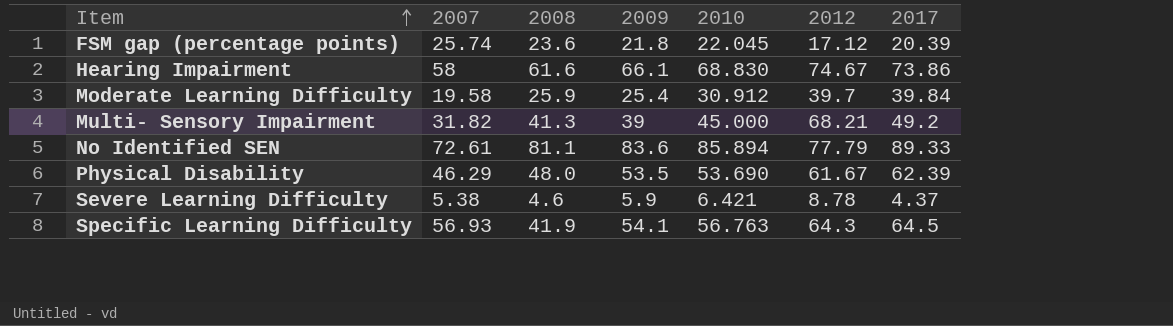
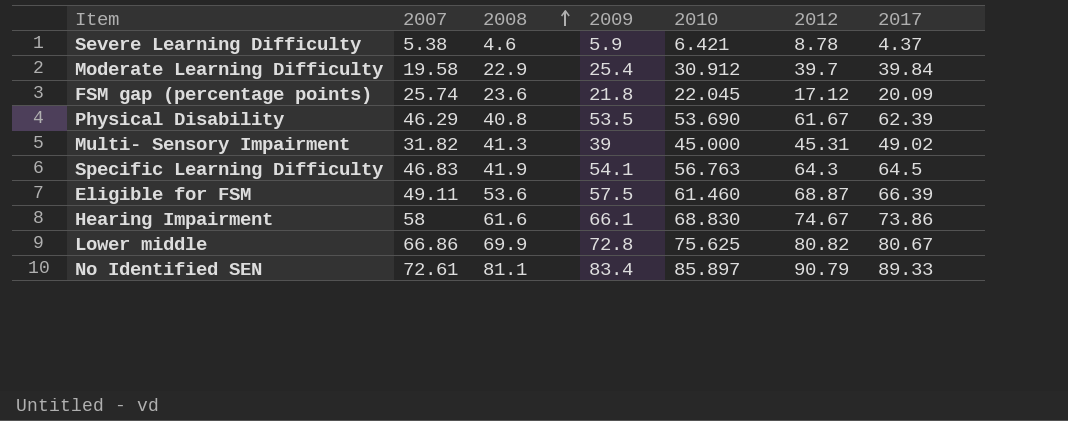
row order: Item ascending -> 2008 ascending
Moderate Learning Difficulty | 2008: 25.9 -> 22.9
FSM gap (percentage points) | 2017: 20.39 -> 20.09
Physical Disability | 2008: 48.0 -> 40.8
Multi- Sensory Impairment | 2012: 68.21 -> 45.31
Multi- Sensory Impairment | 2017: 49.2 -> 49.02
Specific Learning Difficulty | 2007: 56.93 -> 46.83
row Eligible for FSM: none -> 49.11 | 53.6 | 57.5 | 61.460 | 68.87 | 66.39
row Lower middle: none -> 66.86 | 69.9 | 72.8 | 75.625 | 80.82 | 80.67
No Identified SEN | 2009: 83.6 -> 83.4
No Identified SEN | 2010: 85.894 -> 85.897
No Identified SEN | 2012: 77.79 -> 90.79

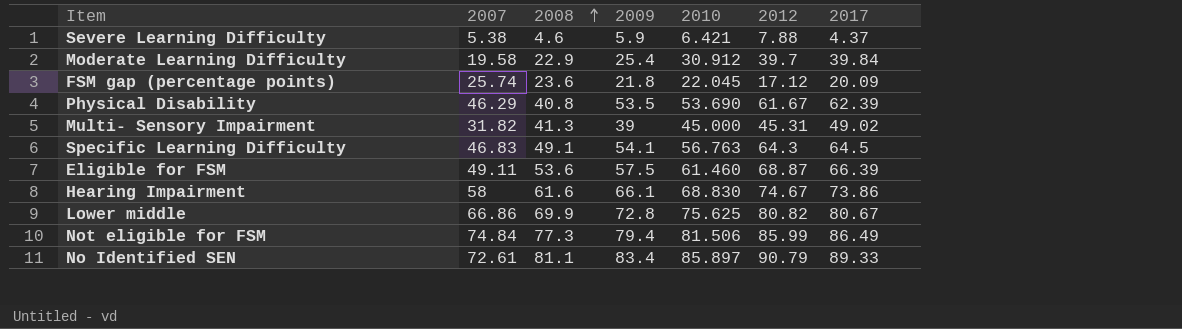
Severe Learning Difficulty | 2012: 8.78 -> 7.88
Specific Learning Difficulty | 2008: 41.9 -> 49.1
row Not eligible for FSM: none -> 74.84 | 77.3 | 79.4 | 81.506 | 85.99 | 86.49

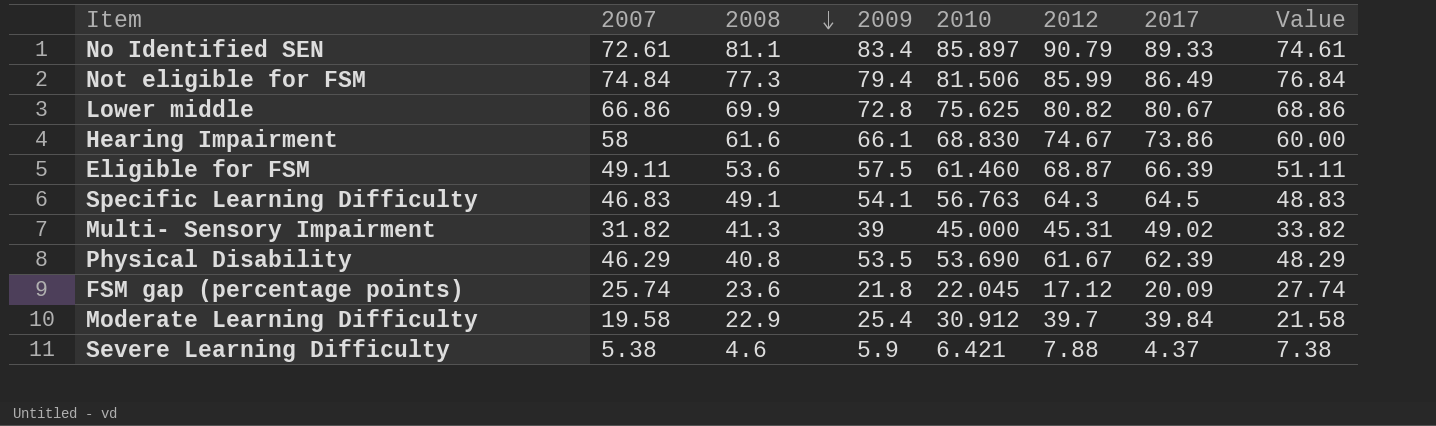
row order: 2008 ascending -> 2008 descending
column Value | formula: none -> [2007] + 2

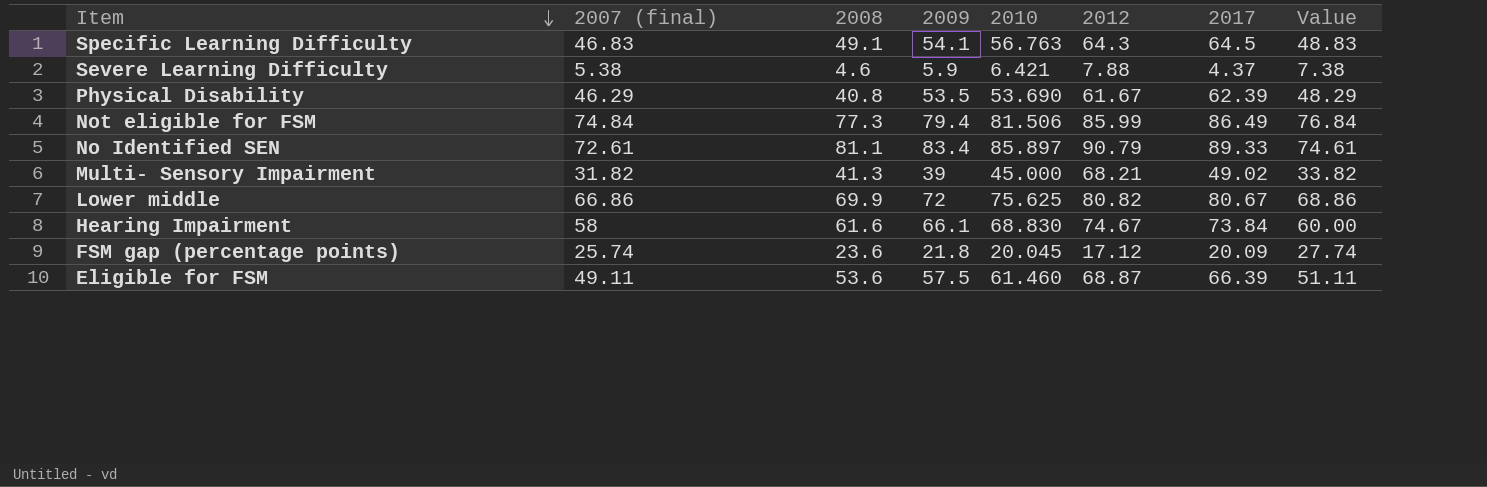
row order: 2008 descending -> Item descending
column name: 2007 -> 2007 (final)
row Moderate Learning Difficulty: 19.58 | 22.9 | 25.4 | 30.912 | 39.7 | 39.84 | 21.58 -> none
Multi- Sensory Impairment | 2012: 45.31 -> 68.21
Lower middle | 2009: 72.8 -> 72
Hearing Impairment | 2017: 73.86 -> 73.84
FSM gap (percentage points) | 2010: 22.045 -> 20.045

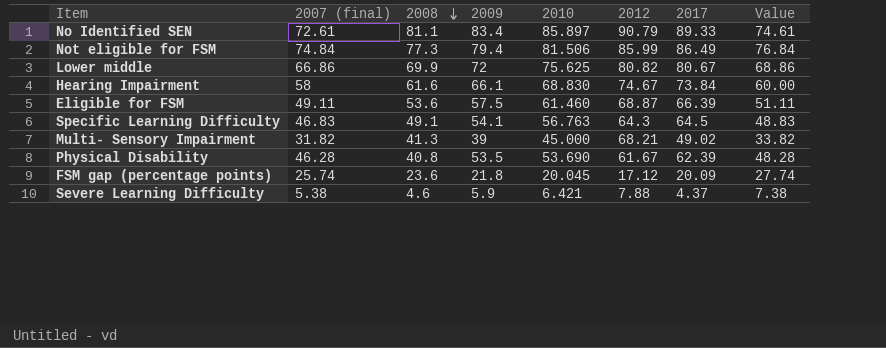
row order: Item descending -> 2008 descending
Physical Disability | 2007 (final): 46.29 -> 46.28
Physical Disability | Value: 48.29 -> 48.28

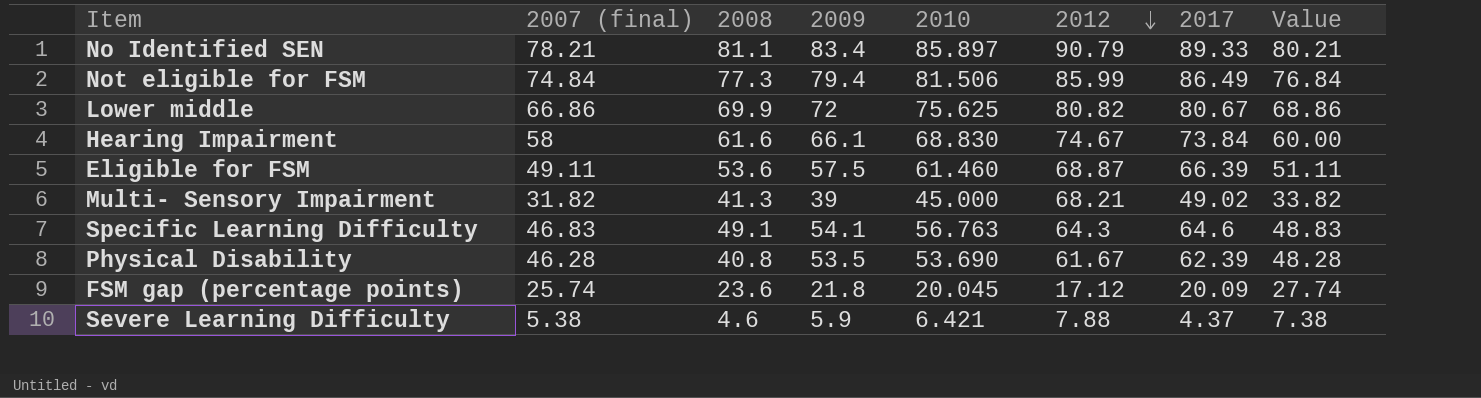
row order: 2008 descending -> 2012 descending
No Identified SEN | 2007 (final): 72.61 -> 78.21
No Identified SEN | Value: 74.61 -> 80.21
Specific Learning Difficulty | 2017: 64.5 -> 64.6

